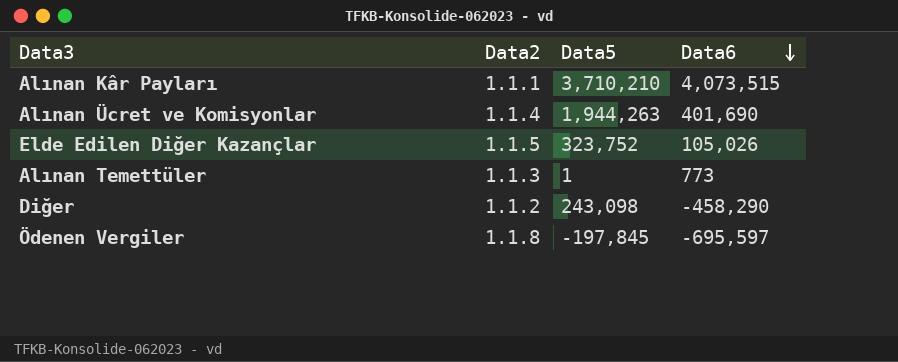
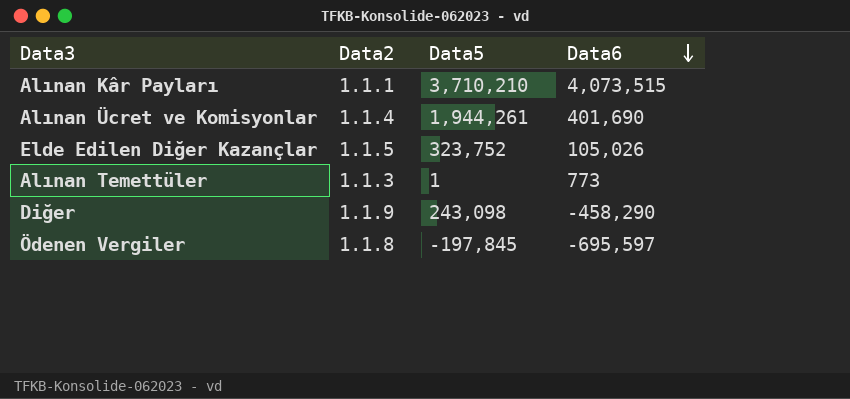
Alınan Ücret ve Komisyonlar | Data5: 1,944,263 -> 1,944,261
Diğer | Data2: 1.1.2 -> 1.1.9

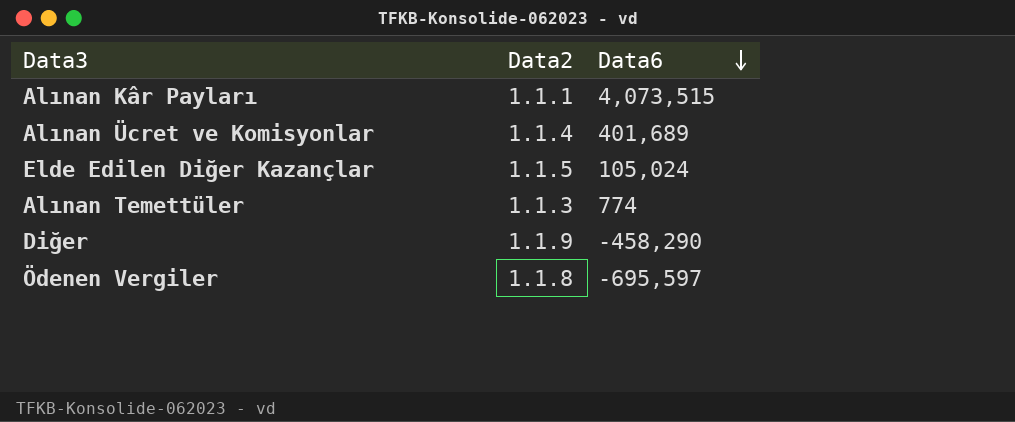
column Data5 | position: 3 -> none
Alınan Ücret ve Komisyonlar | Data6: 401,690 -> 401,689
Elde Edilen Diğer Kazançlar | Data6: 105,026 -> 105,024
Alınan Temettüler | Data6: 773 -> 774

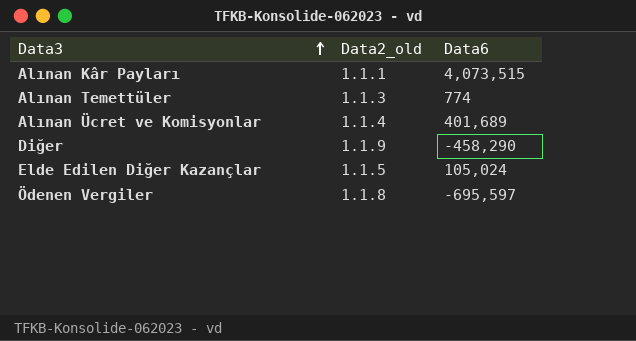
row order: Data6 descending -> Data3 ascending
column name: Data2 -> Data2_old

